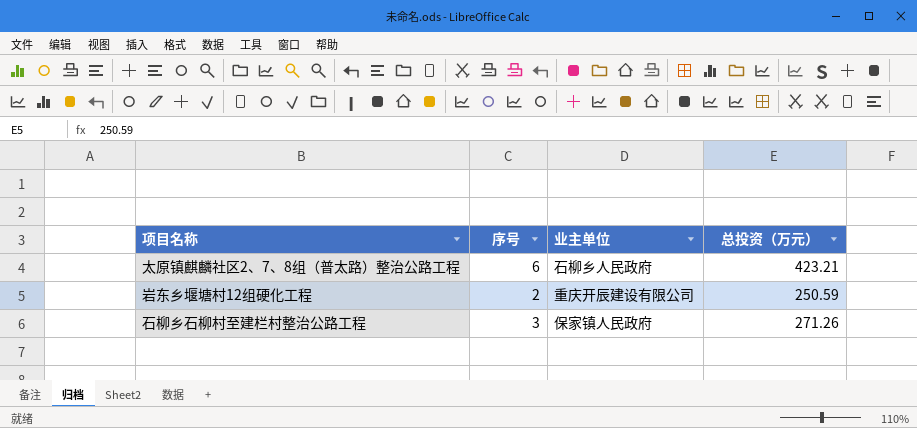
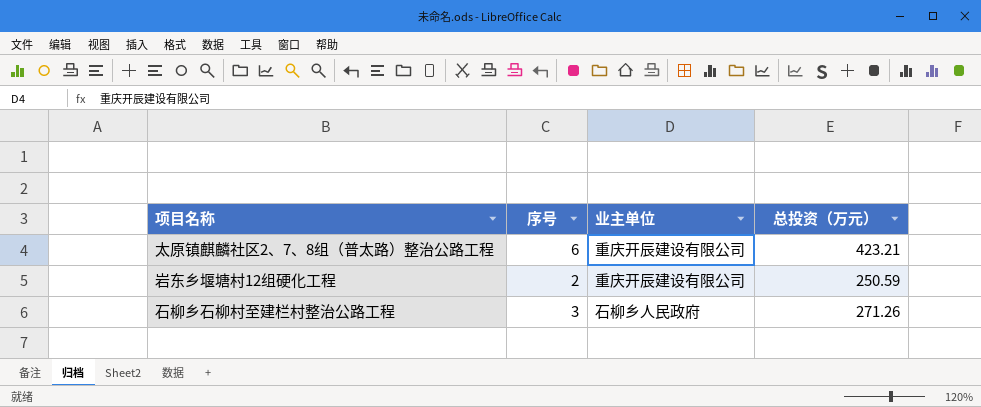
太原镇麒麟社区2、7、8组（普太路）整治公路工程 | 业主单位: 石柳乡人民政府 -> 重庆开辰建设有限公司
石柳乡石柳村至建栏村整治公路工程 | 业主单位: 保家镇人民政府 -> 石柳乡人民政府

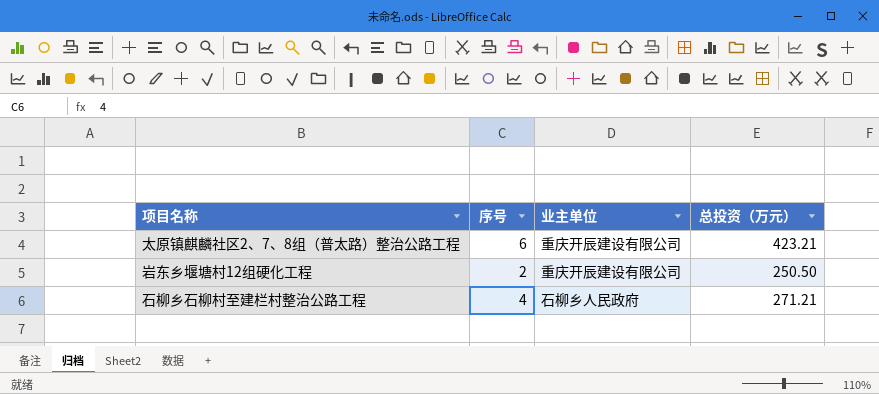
岩东乡堰塘村12组硬化工程 | 总投资（万元）: 250.59 -> 250.50
石柳乡石柳村至建栏村整治公路工程 | 序号: 3 -> 4
石柳乡石柳村至建栏村整治公路工程 | 总投资（万元）: 271.26 -> 271.21

